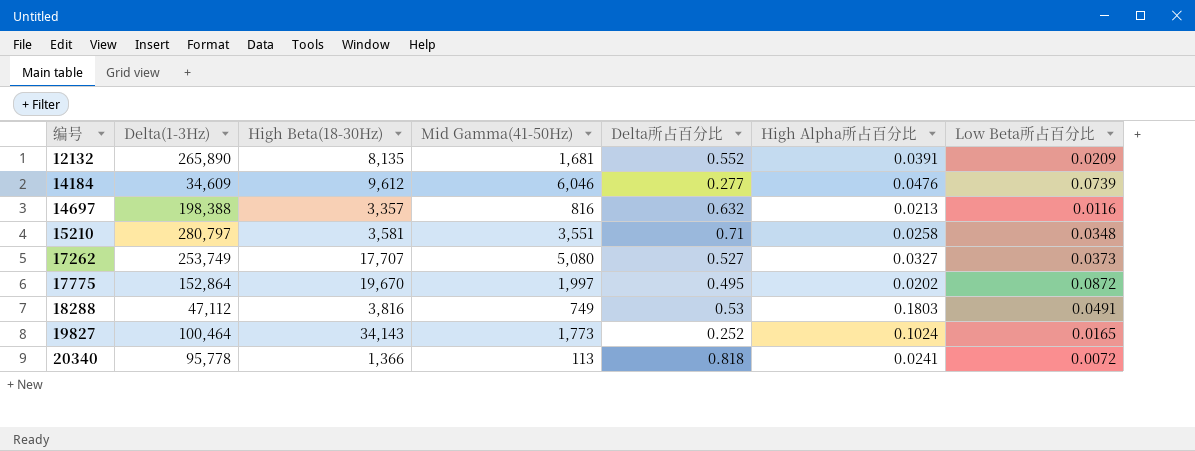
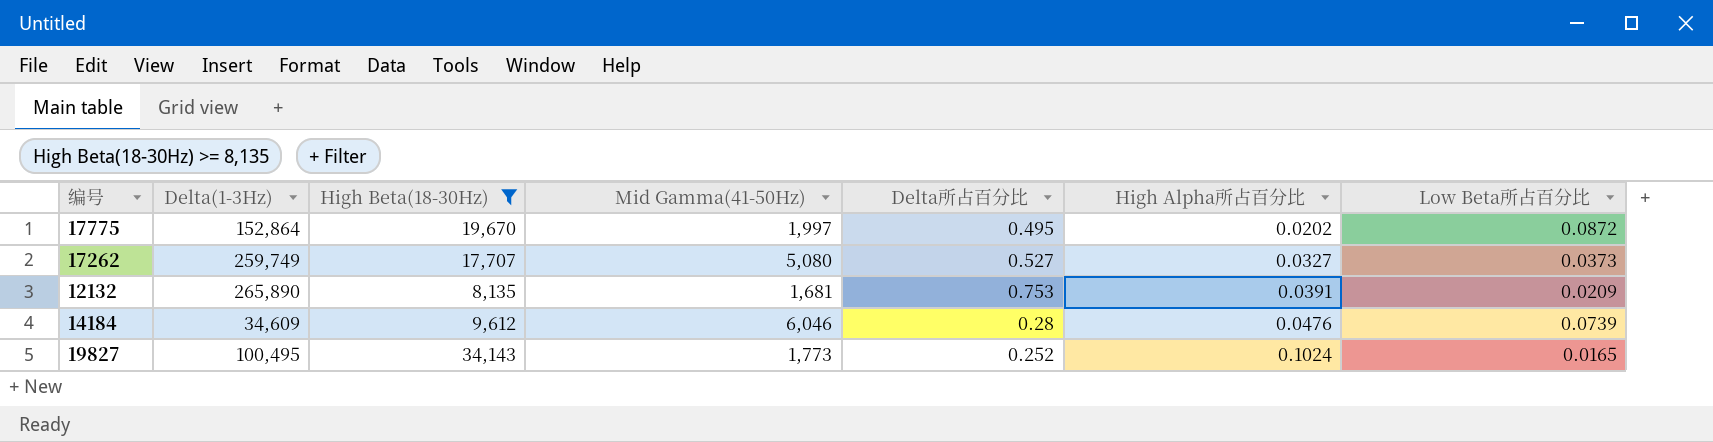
filter: none -> High Beta(18-30Hz) >= 8,135
row order: 编号 ascending -> High Alpha所占百分比 ascending
17262 | Delta(1-3Hz): 253,749 -> 259,749
12132 | Delta所占百分比: 0.552 -> 0.753
14184 | Delta所占百分比: 0.277 -> 0.28
19827 | Delta(1-3Hz): 100,464 -> 100,495

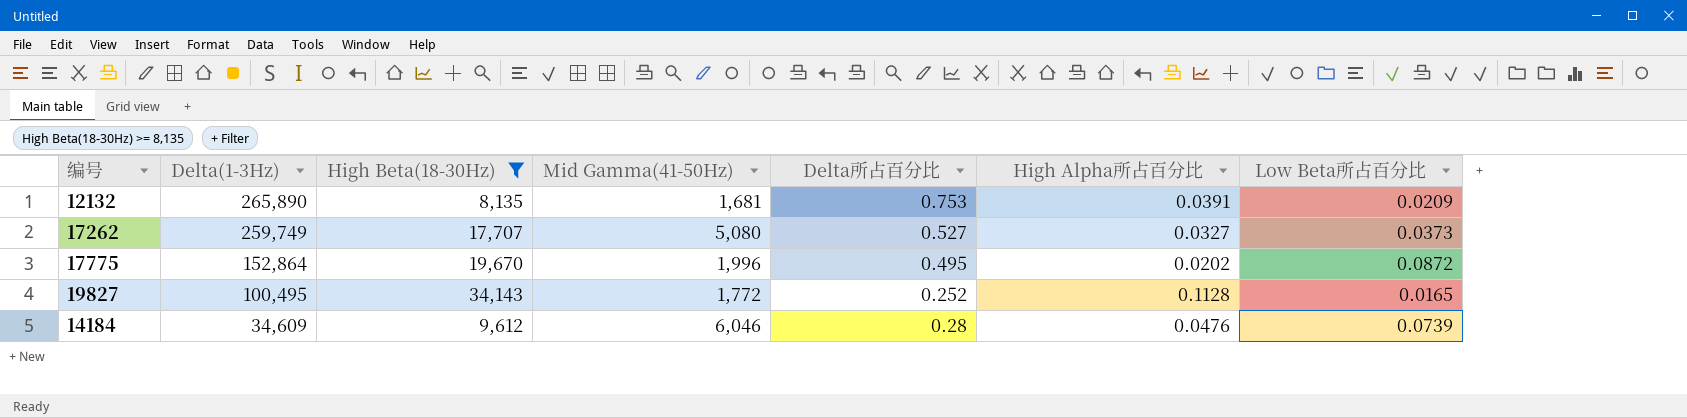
row order: High Alpha所占百分比 ascending -> Delta(1-3Hz) descending
17775 | Mid Gamma(41-50Hz): 1,997 -> 1,996
19827 | Mid Gamma(41-50Hz): 1,773 -> 1,772
19827 | High Alpha所占百分比: 0.1024 -> 0.1128

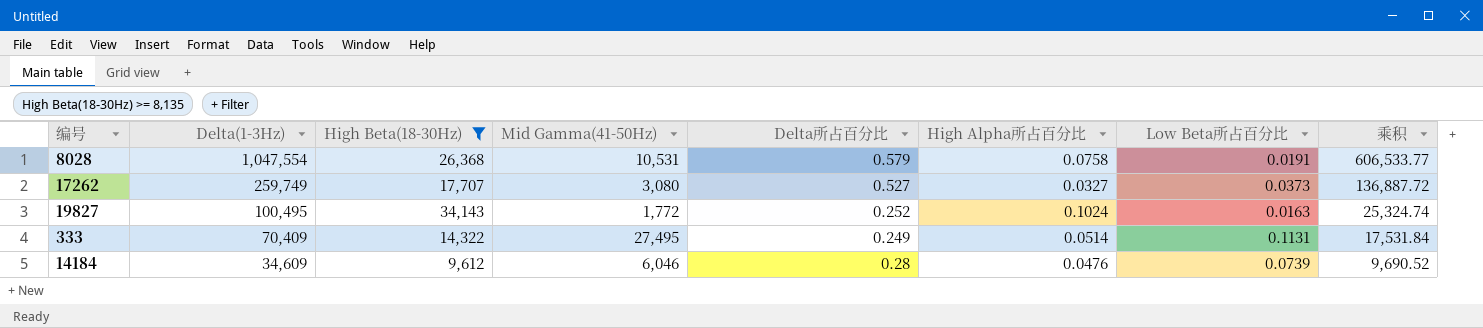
column 乘积 | formula: none -> [Delta(1-3Hz)] * [Delta所占百分比]
row 12132: 265,890 | 8,135 | 1,681 | 0.753 | 0.0391 | 0.0209 -> none
row 17775: 152,864 | 19,670 | 1,996 | 0.495 | 0.0202 | 0.0872 -> none
row 8028: none -> 1,047,554 | 26,368 | 10,531 | 0.579 | 0.0758 | 0.0191 | 606,533.77
17262 | Mid Gamma(41-50Hz): 5,080 -> 3,080
19827 | High Alpha所占百分比: 0.1128 -> 0.1024
19827 | Low Beta所占百分比: 0.0165 -> 0.0163
row 333: none -> 70,409 | 14,322 | 27,495 | 0.249 | 0.0514 | 0.1131 | 17,531.84

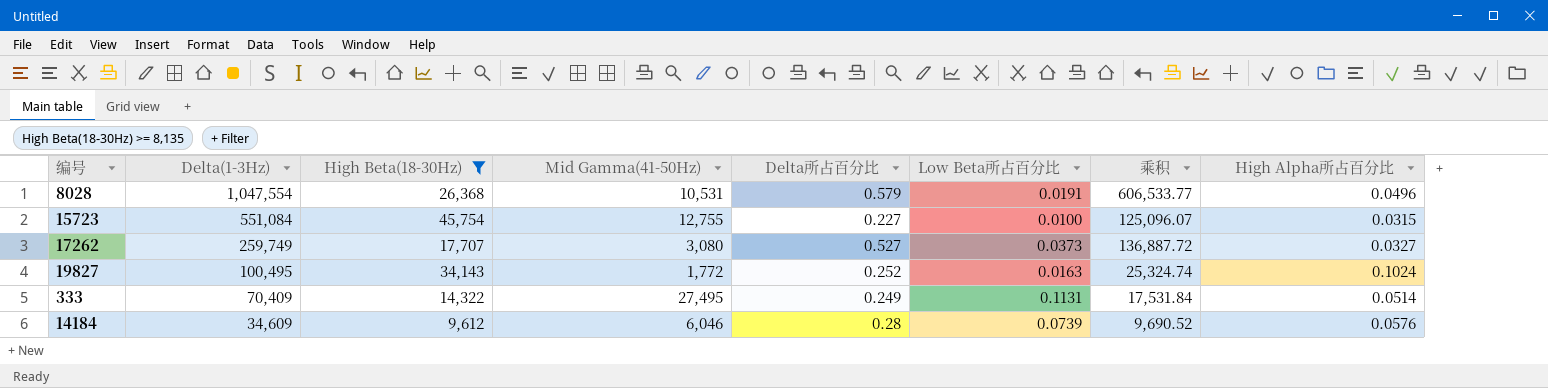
column High Alpha所占百分比 | position: 6 -> 8
8028 | High Alpha所占百分比: 0.0758 -> 0.0496
row 15723: none -> 551,084 | 45,754 | 12,755 | 0.227 | 0.0100 | 125,096.07 | 0.0315
14184 | High Alpha所占百分比: 0.0476 -> 0.0576

